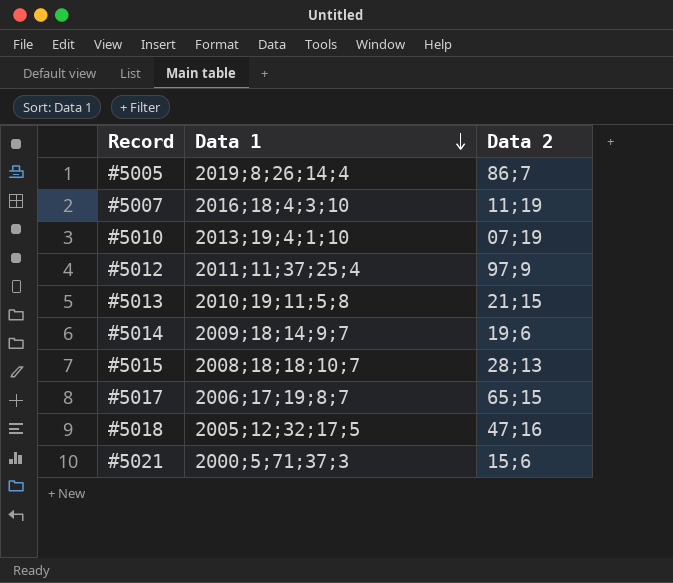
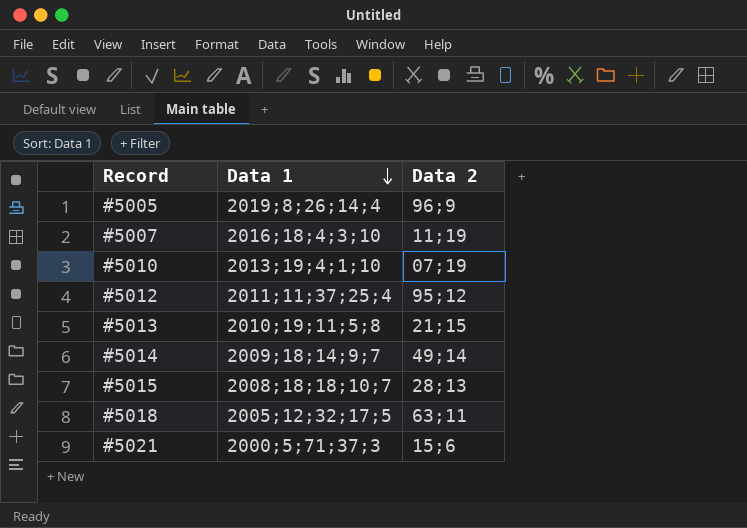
row #5017: 2006;17;19;8;7 | 65;15 -> none
#5005 | Data 2: 86;7 -> 96;9
#5012 | Data 2: 97;9 -> 95;12
#5014 | Data 2: 19;6 -> 49;14
#5018 | Data 2: 47;16 -> 63;11

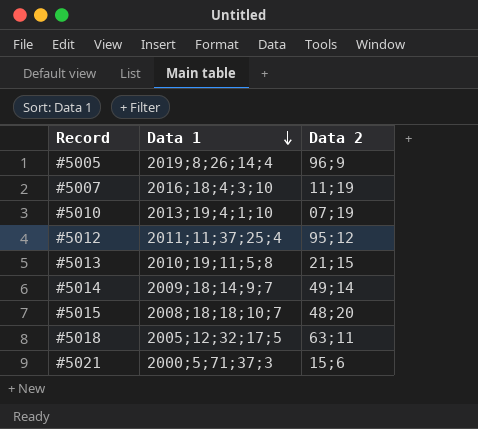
#5015 | Data 2: 28;13 -> 48;20

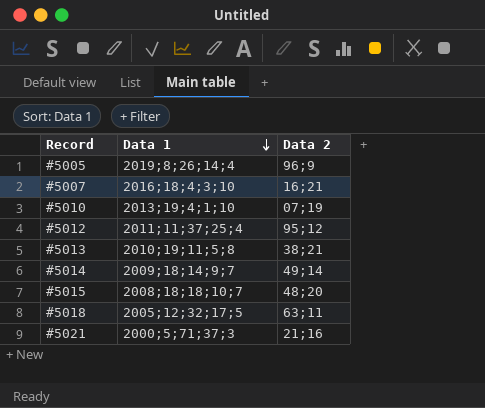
#5007 | Data 2: 11;19 -> 16;21
#5013 | Data 2: 21;15 -> 38;21
#5021 | Data 2: 15;6 -> 21;16

